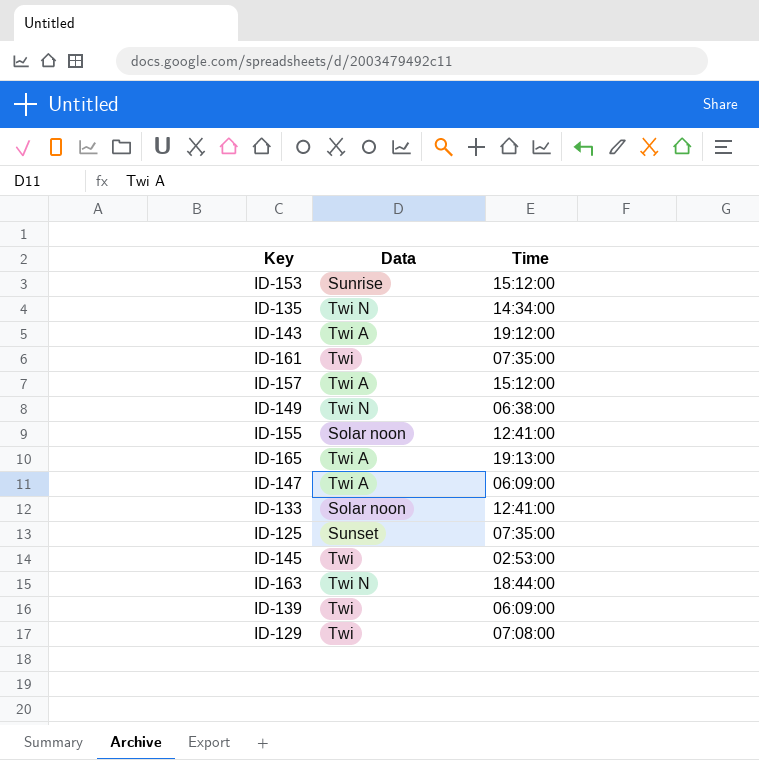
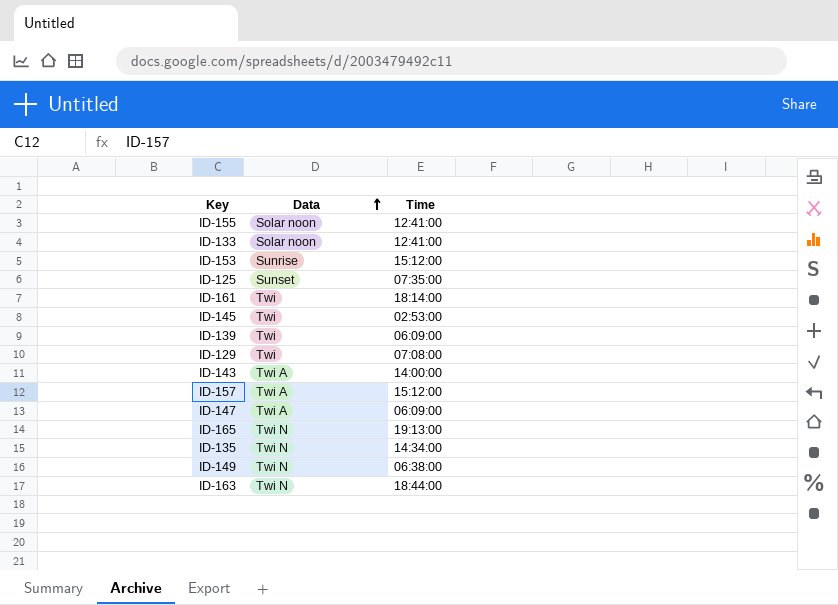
row order: none -> Data ascending
ID-161 | Time: 07:35:00 -> 18:14:00
ID-143 | Time: 19:12:00 -> 14:00:00
ID-165 | Data: Twi A -> Twi N

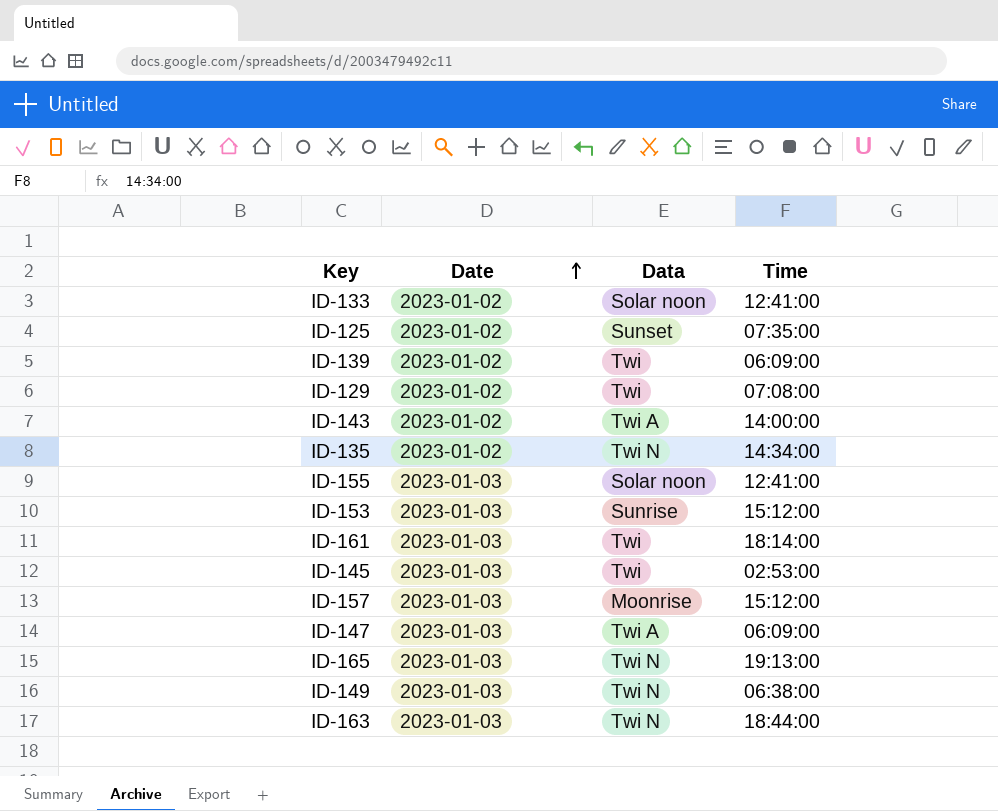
row order: Data ascending -> Date ascending
column Date | position: none -> 2
ID-157 | Data: Twi A -> Moonrise

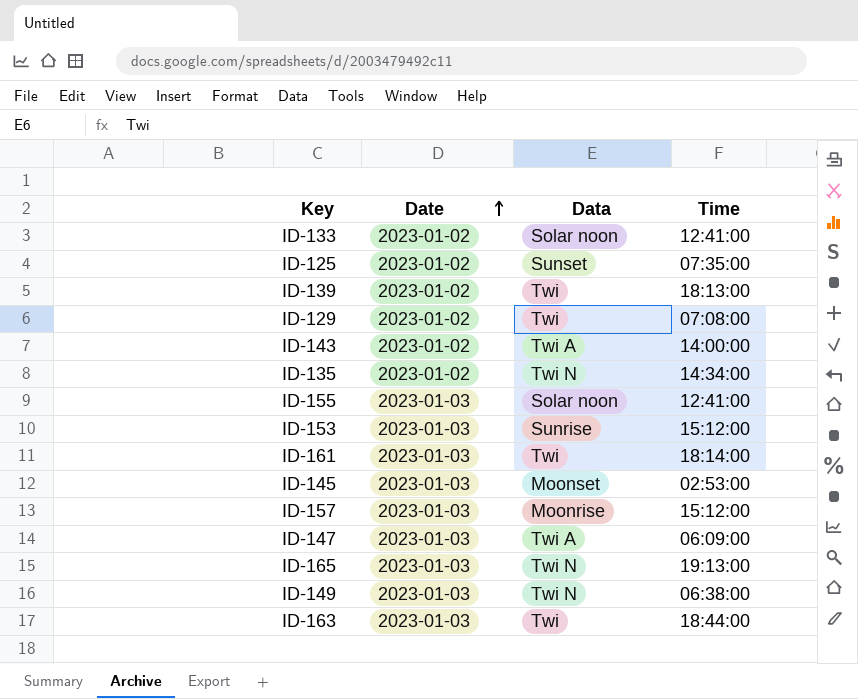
ID-139 | Time: 06:09:00 -> 18:13:00
ID-145 | Data: Twi -> Moonset
ID-163 | Data: Twi N -> Twi

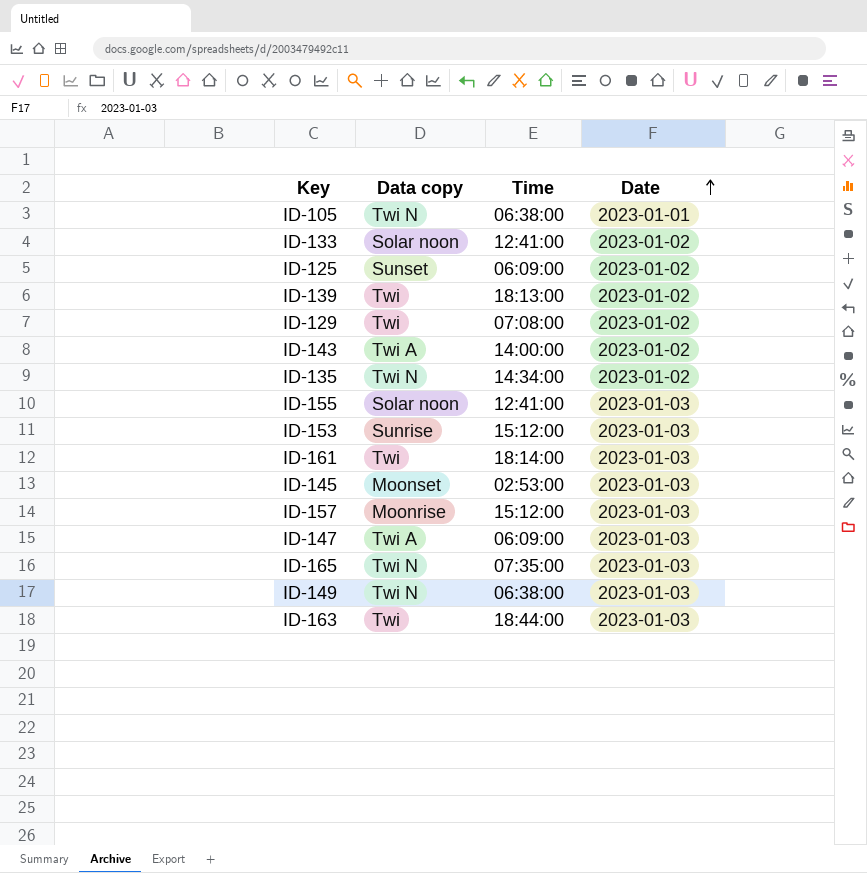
column name: Data -> Data copy
column Date | position: 2 -> 4
row ID-105: none -> Twi N | 06:38:00 | 2023-01-01
ID-125 | Time: 07:35:00 -> 06:09:00
ID-165 | Time: 19:13:00 -> 07:35:00

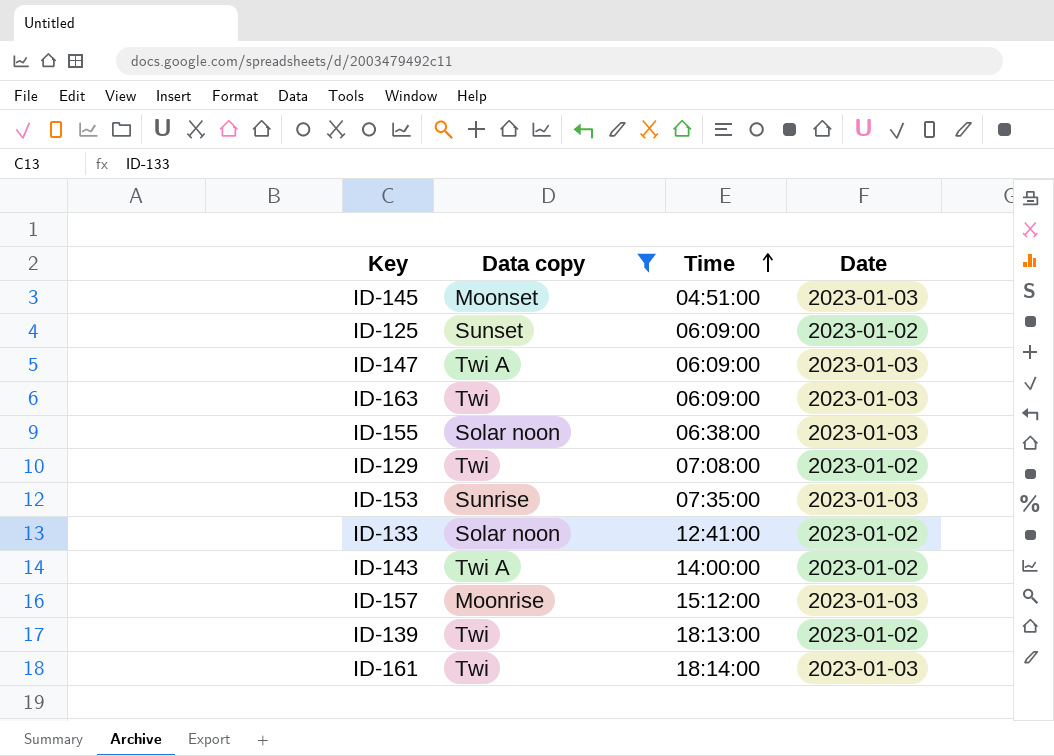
filter: none -> Data copy != Twi N
row order: Date ascending -> Time ascending
ID-145 | Time: 02:53:00 -> 04:51:00
ID-163 | Time: 18:44:00 -> 06:09:00
ID-155 | Time: 12:41:00 -> 06:38:00
ID-153 | Time: 15:12:00 -> 07:35:00

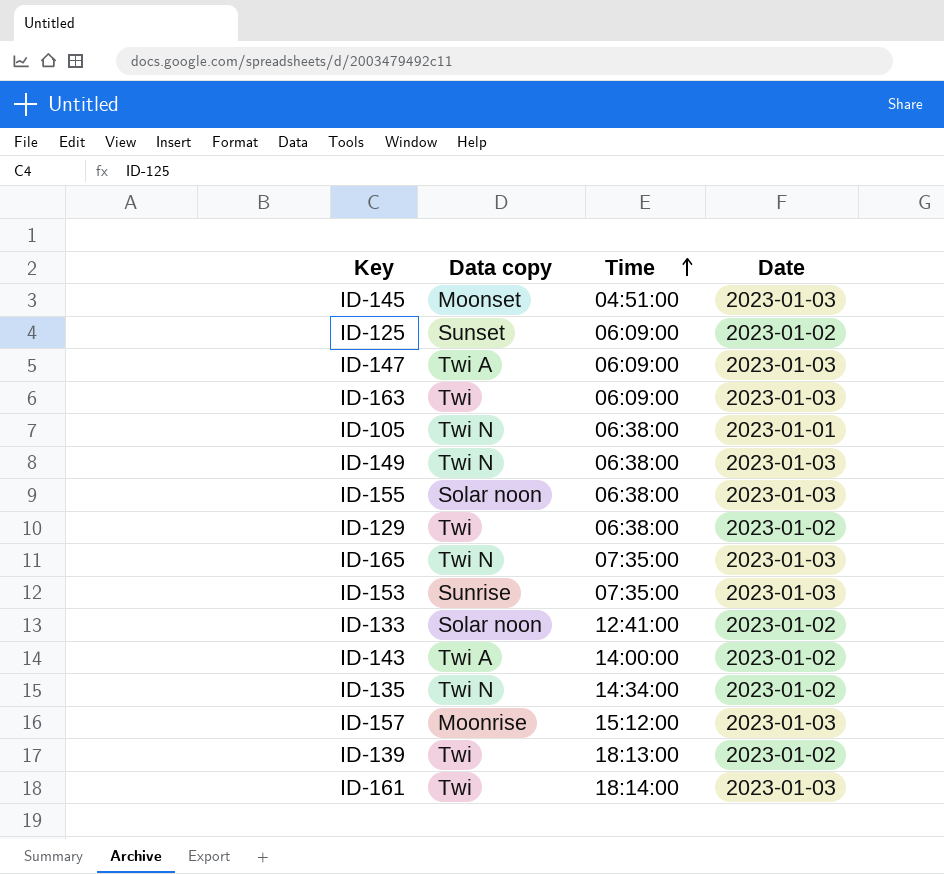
filter: Data copy != Twi N -> none
ID-129 | Time: 07:08:00 -> 06:38:00

